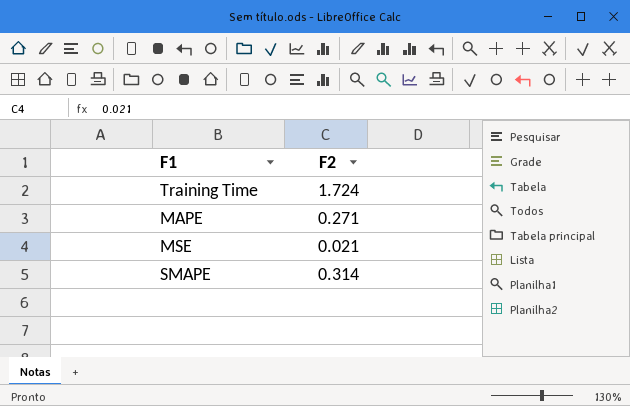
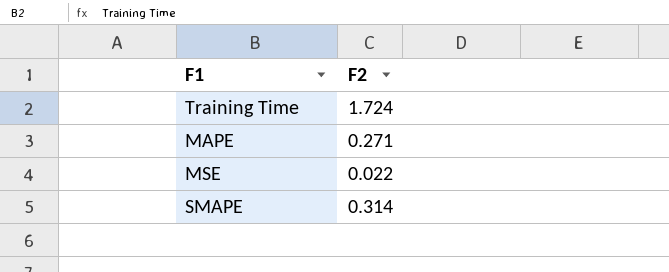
MSE | F2: 0.021 -> 0.022

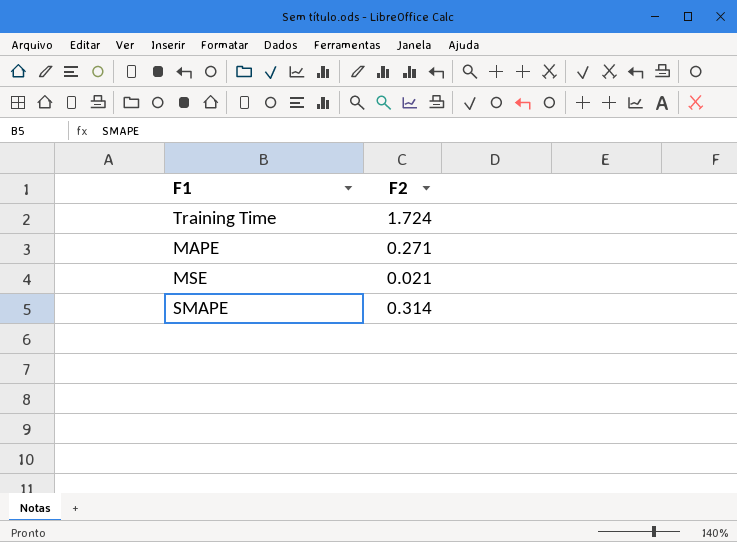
MSE | F2: 0.022 -> 0.021

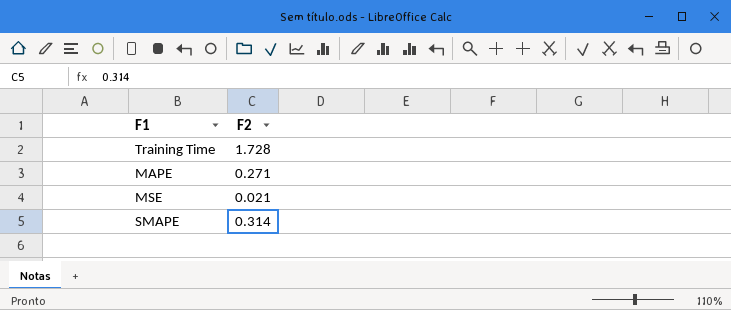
Training Time | F2: 1.724 -> 1.728

